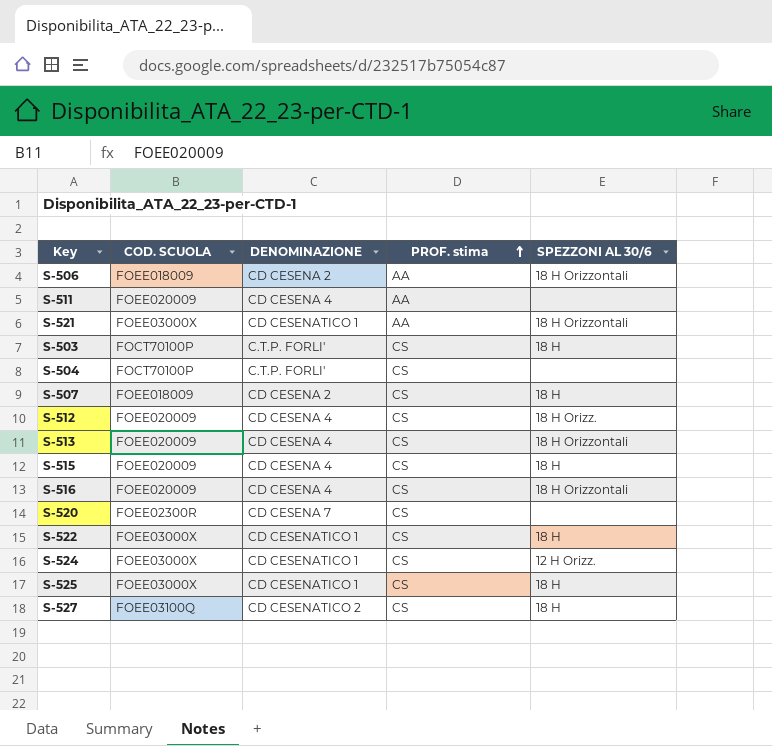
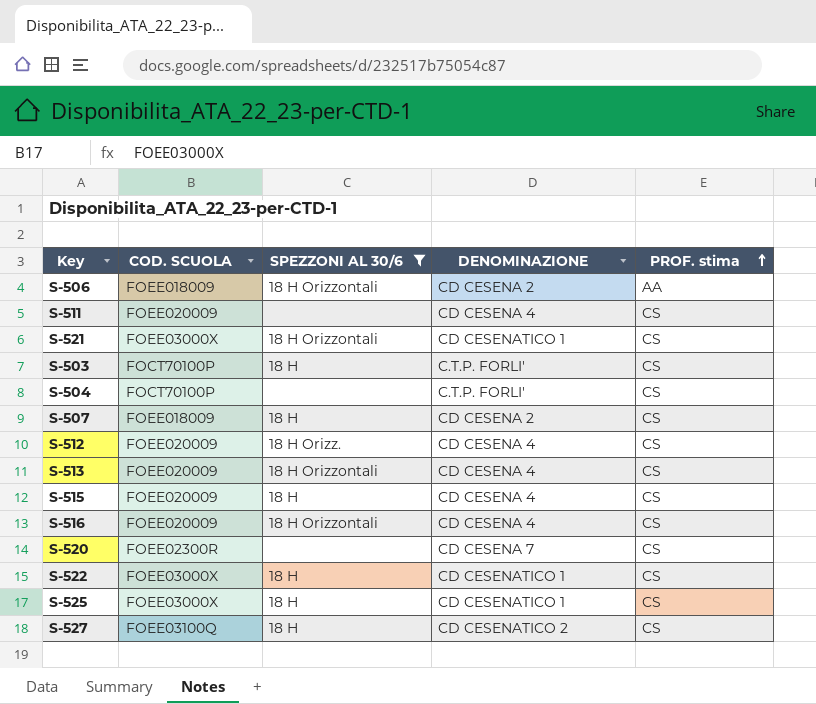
filter: none -> SPEZZONI AL 30/6 != 12 H Orizz.
column SPEZZONI AL 30/6 | position: 5 -> 3
S-511 | PROF. stima: AA -> CS
S-521 | PROF. stima: AA -> CS

